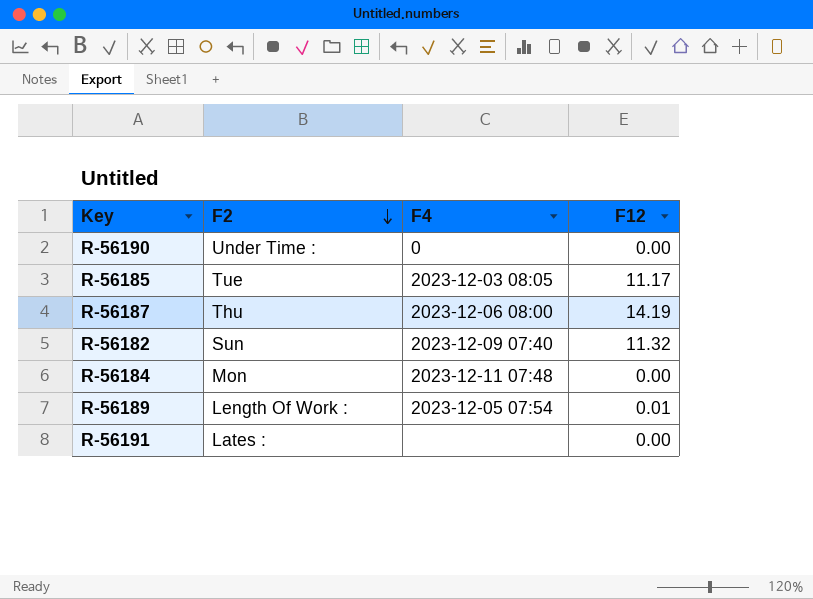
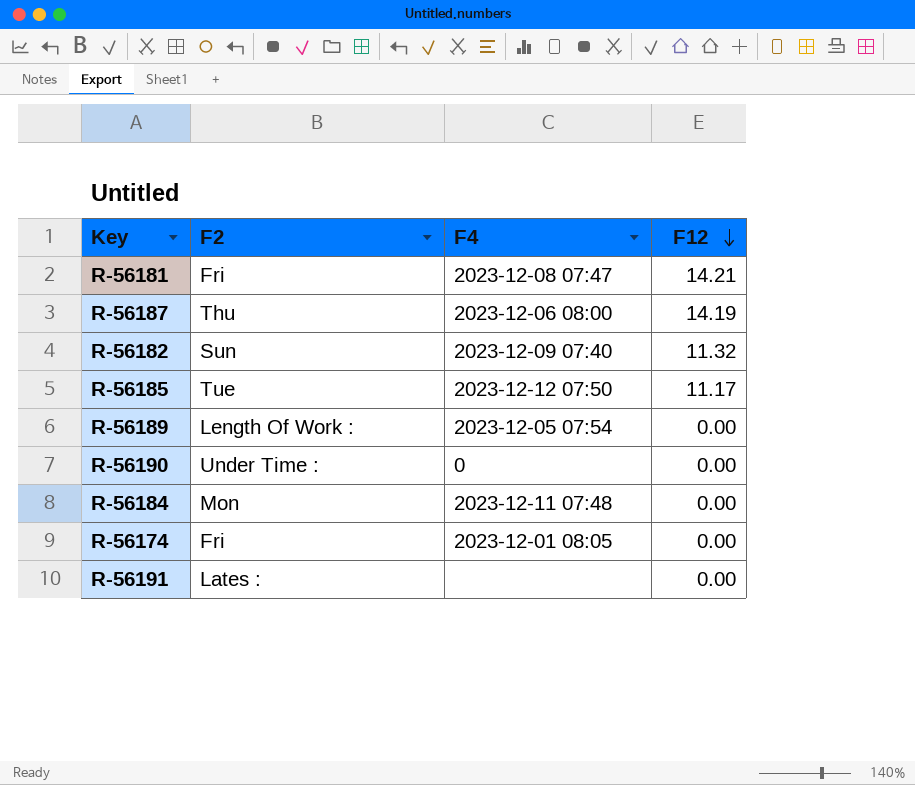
row order: F2 descending -> F12 descending
row R-56181: none -> Fri | 2023-12-08 07:47 | 14.21
R-56185 | F4: 2023-12-03 08:05 -> 2023-12-12 07:50
R-56189 | F12: 0.01 -> 0.00
row R-56174: none -> Fri | 2023-12-01 08:05 | 0.00

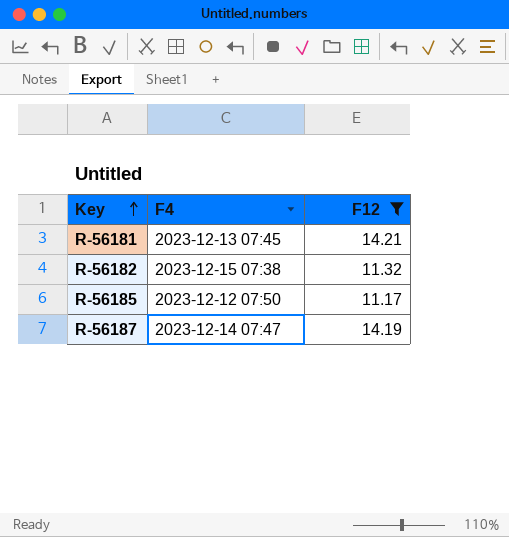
filter: none -> F12 != 0.00
row order: F12 descending -> Key ascending
column F2 | position: 2 -> none
R-56181 | F4: 2023-12-08 07:47 -> 2023-12-13 07:45
R-56182 | F4: 2023-12-09 07:40 -> 2023-12-15 07:38
R-56187 | F4: 2023-12-06 08:00 -> 2023-12-14 07:47

